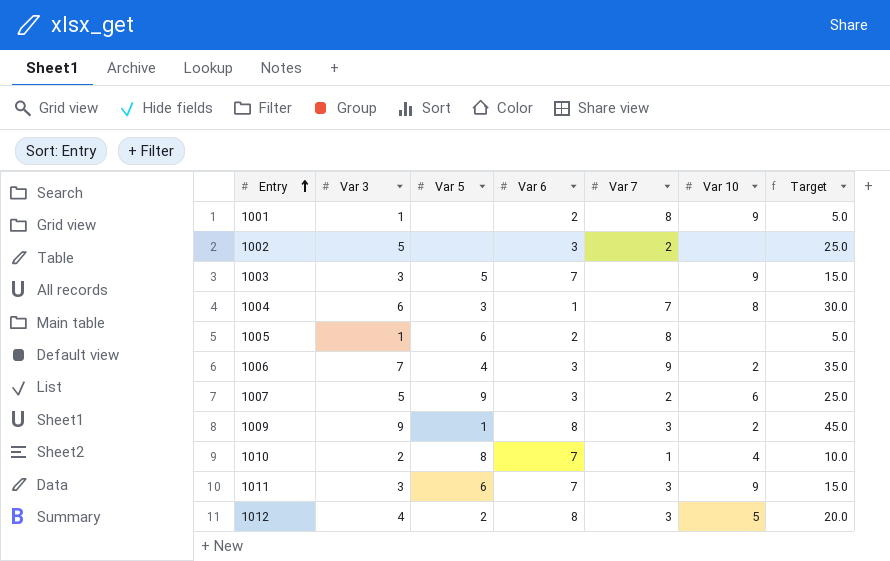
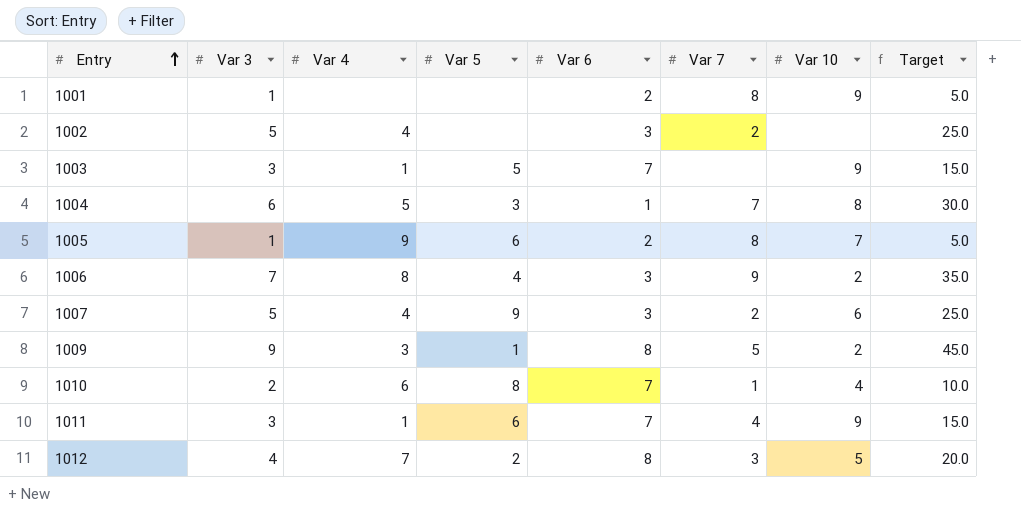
column Var 4 | position: none -> 3
1005 | Var 10: none -> 7
1009 | Var 7: 3 -> 5
1011 | Var 7: 3 -> 4

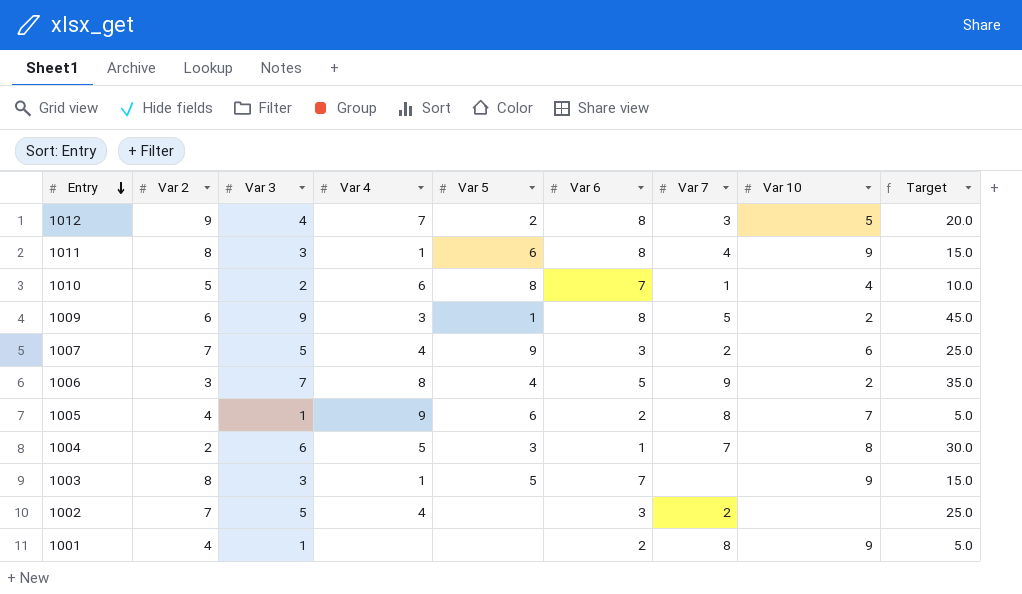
row order: Entry ascending -> Entry descending
column Var 2 | position: none -> 2
1011 | Var 6: 7 -> 8
1006 | Var 6: 3 -> 5

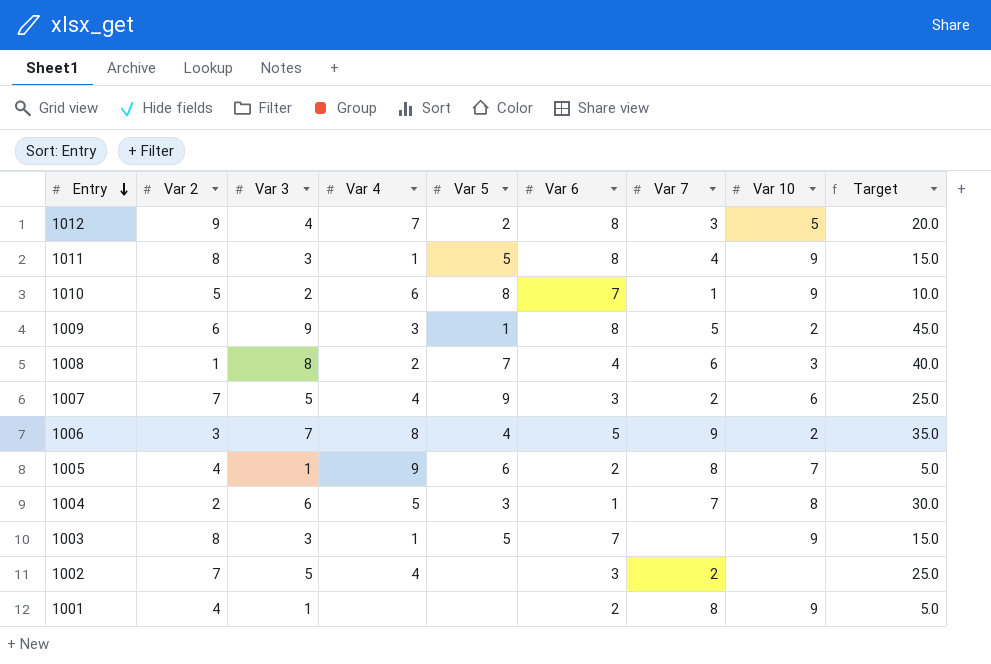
1011 | Var 5: 6 -> 5
1010 | Var 10: 4 -> 9
row 1008: none -> 1 | 8 | 2 | 7 | 4 | 6 | 3 | 40.0

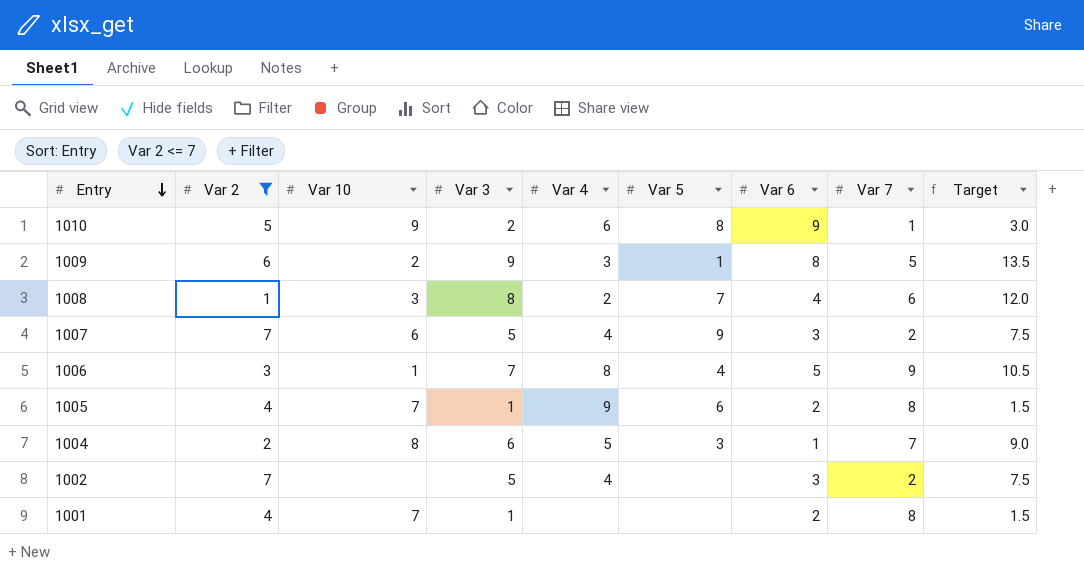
filter: none -> Var 2 <= 7
column Var 10 | position: 8 -> 3
column Target | formula: [Var 3] * 5 -> [Var 3] * 1.5
1010 | Var 6: 7 -> 9
1006 | Var 10: 2 -> 1
1001 | Var 10: 9 -> 7

